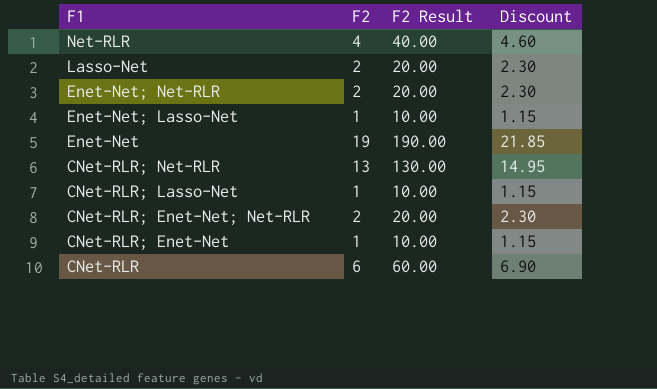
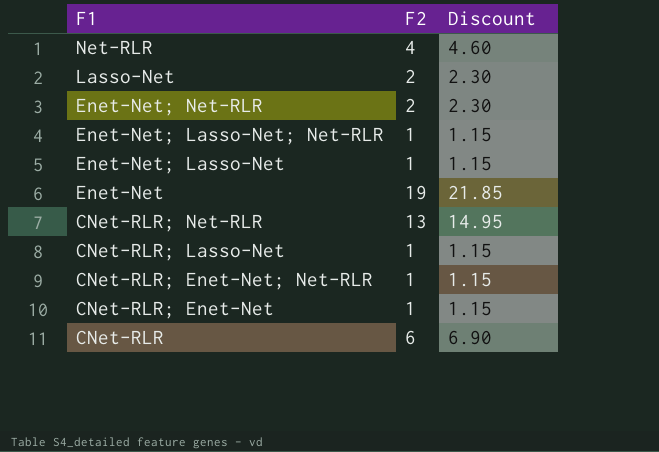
column F2 Result | formula: [F2] * 10 -> none
row Enet-Net; Lasso-Net; Net-RLR: none -> 1 | 1.15
CNet-RLR; Enet-Net; Net-RLR | F2: 2 -> 1
CNet-RLR; Enet-Net; Net-RLR | Discount: 2.30 -> 1.15

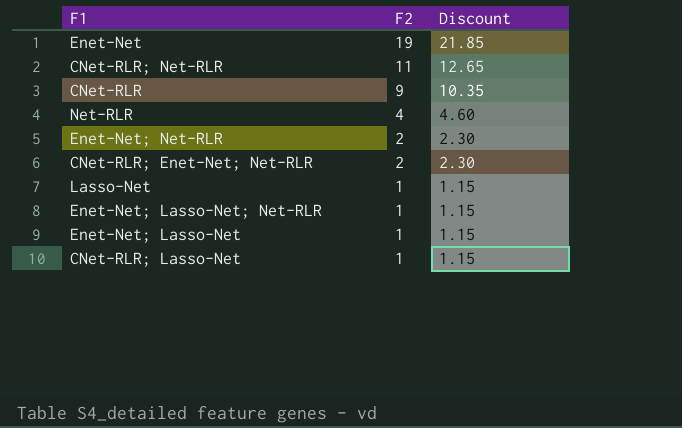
row order: F1 descending -> F2 descending
row CNet-RLR; Enet-Net: 1 | 1.15 -> none
CNet-RLR; Net-RLR | F2: 13 -> 11
CNet-RLR; Net-RLR | Discount: 14.95 -> 12.65
CNet-RLR | F2: 6 -> 9
CNet-RLR | Discount: 6.90 -> 10.35
CNet-RLR; Enet-Net; Net-RLR | F2: 1 -> 2
CNet-RLR; Enet-Net; Net-RLR | Discount: 1.15 -> 2.30
Lasso-Net | F2: 2 -> 1
Lasso-Net | Discount: 2.30 -> 1.15

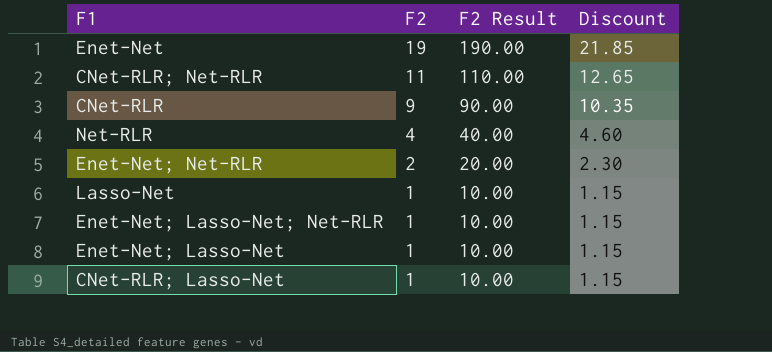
column F2 Result | formula: none -> [F2] * 10
row CNet-RLR; Enet-Net; Net-RLR: 2 | 2.30 -> none

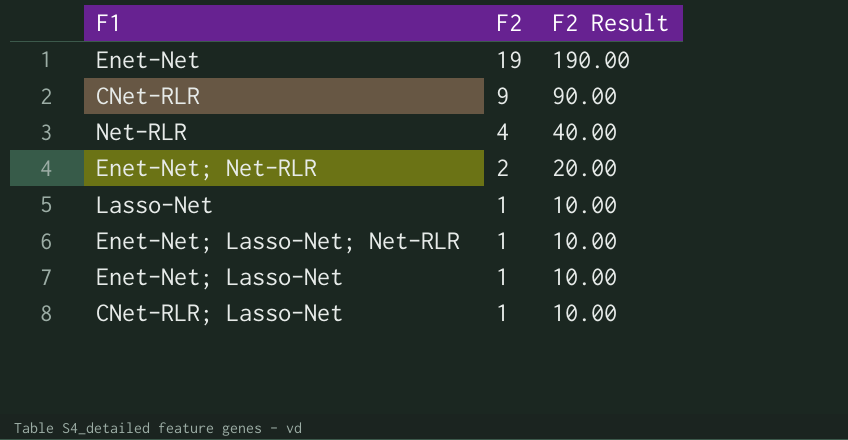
column Discount | formula: [F2] * 1.15 -> none
row CNet-RLR; Net-RLR: 11 | 110.00 | 12.65 -> none

